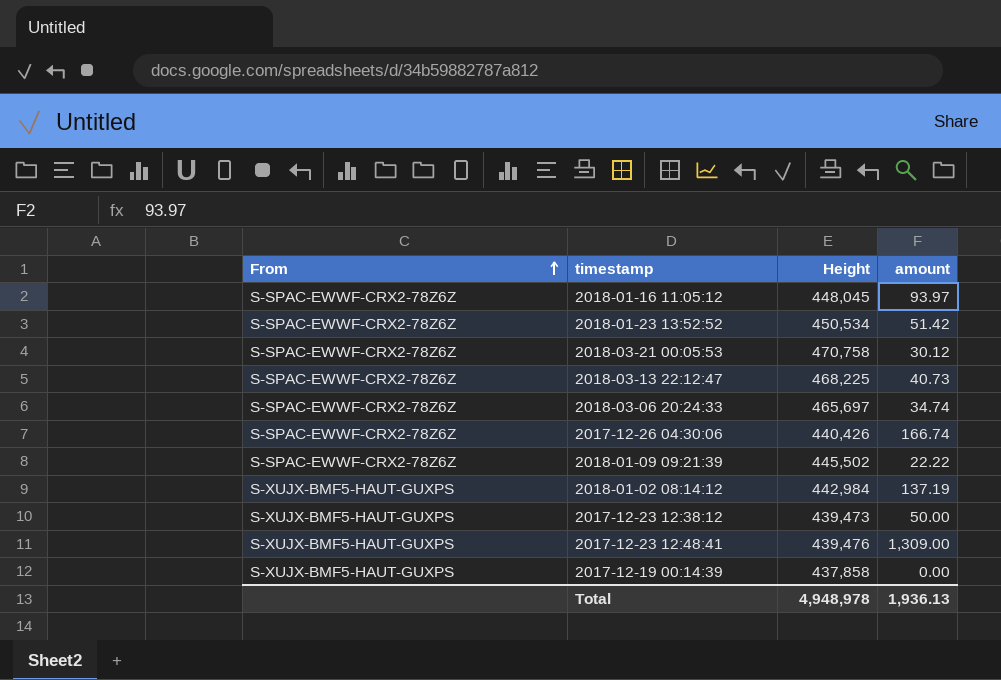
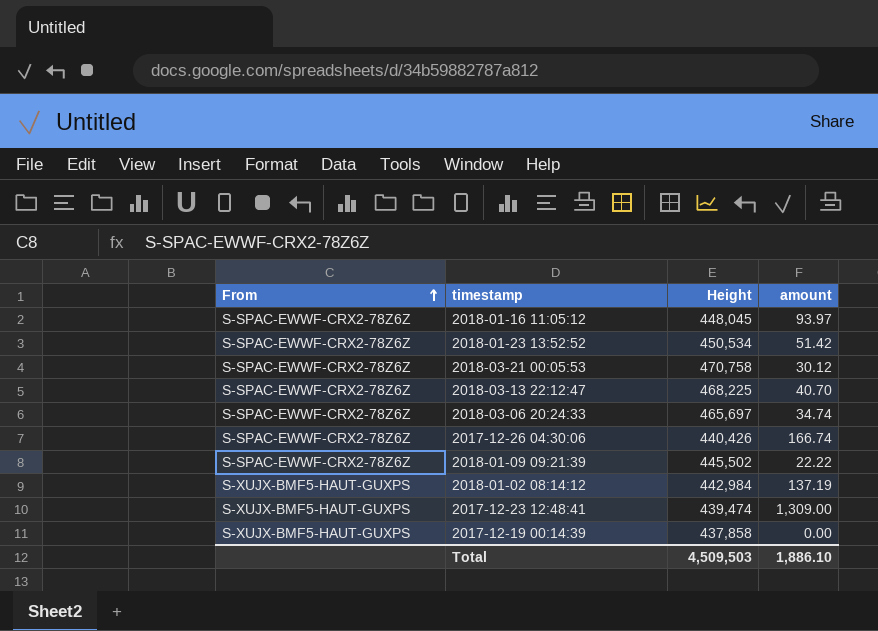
row 2017-12-23 12:38:12: S-XUJX-BMF5-HAUT-GUXPS | 439,473 | 50.00 -> none
2018-03-13 22:12:47 | amount: 40.73 -> 40.70
2017-12-23 12:48:41 | Height: 439,476 -> 439,474
Total | Height: 4,948,978 -> 4,509,503
Total | amount: 1,936.13 -> 1,886.10

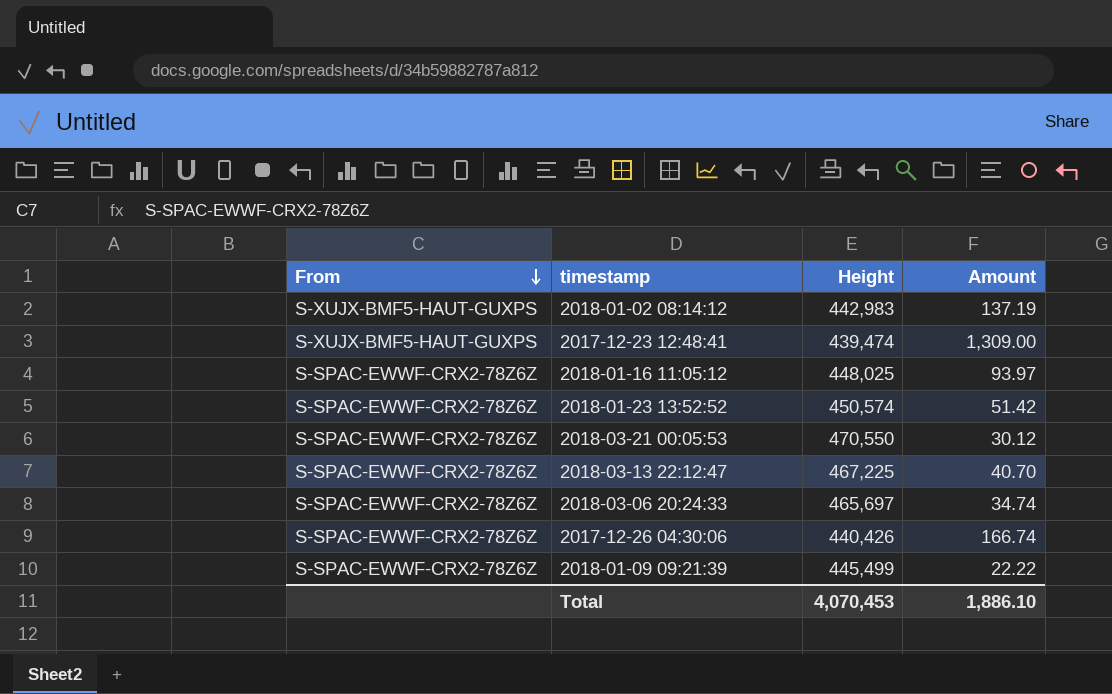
row order: From ascending -> From descending
column name: amount -> Amount
row 2017-12-19 00:14:39: S-XUJX-BMF5-HAUT-GUXPS | 437,858 | 0.00 -> none
2018-01-02 08:14:12 | Height: 442,984 -> 442,983
2018-01-16 11:05:12 | Height: 448,045 -> 448,025
2018-01-23 13:52:52 | Height: 450,534 -> 450,574
2018-03-21 00:05:53 | Height: 470,758 -> 470,550
2018-03-13 22:12:47 | Height: 468,225 -> 467,225
2018-01-09 09:21:39 | Height: 445,502 -> 445,499
Total | Height: 4,509,503 -> 4,070,453

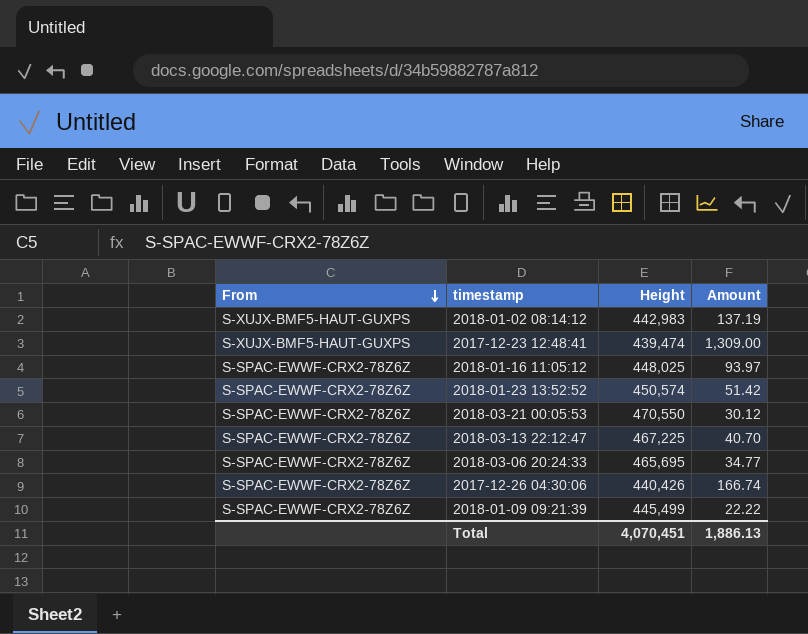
2018-03-06 20:24:33 | Height: 465,697 -> 465,695
2018-03-06 20:24:33 | Amount: 34.74 -> 34.77
Total | Height: 4,070,453 -> 4,070,451
Total | Amount: 1,886.10 -> 1,886.13

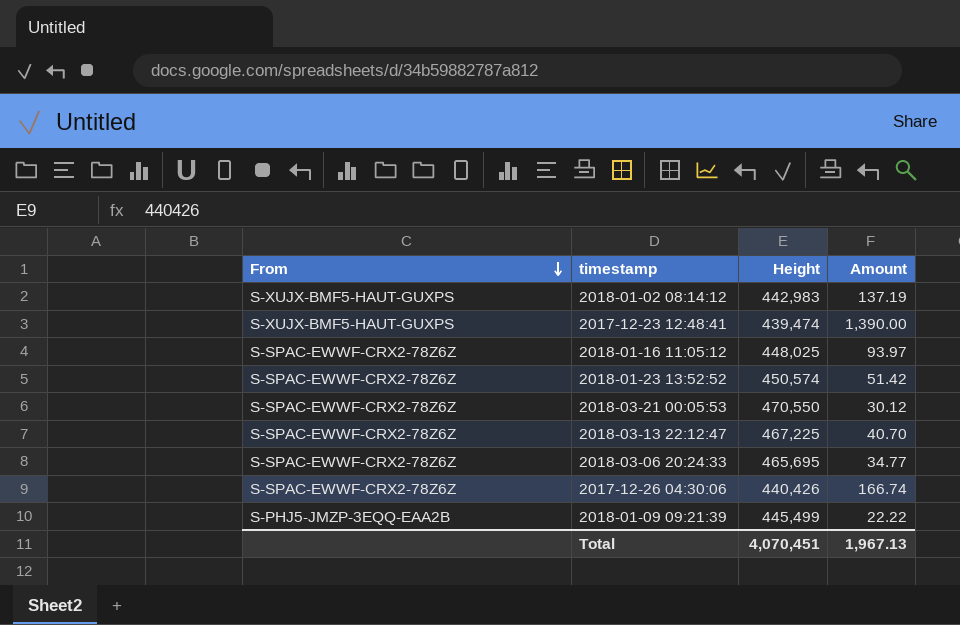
2017-12-23 12:48:41 | Amount: 1,309.00 -> 1,390.00
2018-01-09 09:21:39 | From: S-SPAC-EWWF-CRX2-78Z6Z -> S-PHJ5-JMZP-3EQQ-EAA2B
Total | Amount: 1,886.13 -> 1,967.13

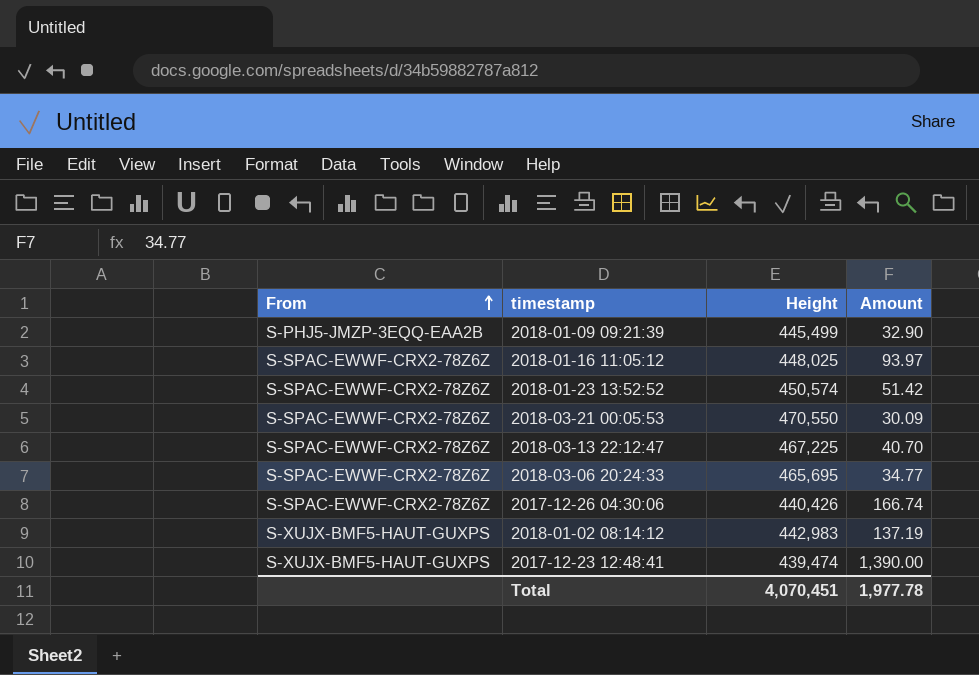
row order: From descending -> From ascending
2018-01-09 09:21:39 | Amount: 22.22 -> 32.90
2018-03-21 00:05:53 | Amount: 30.12 -> 30.09
Total | Amount: 1,967.13 -> 1,977.78

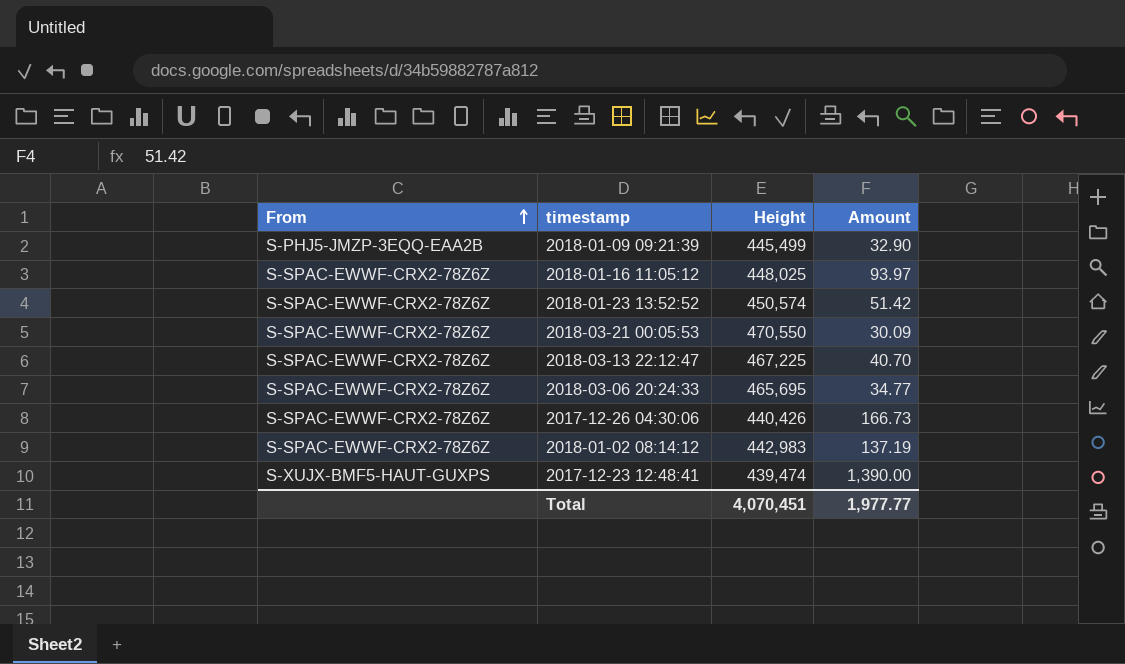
2017-12-26 04:30:06 | Amount: 166.74 -> 166.73
2018-01-02 08:14:12 | From: S-XUJX-BMF5-HAUT-GUXPS -> S-SPAC-EWWF-CRX2-78Z6Z
Total | Amount: 1,977.78 -> 1,977.77

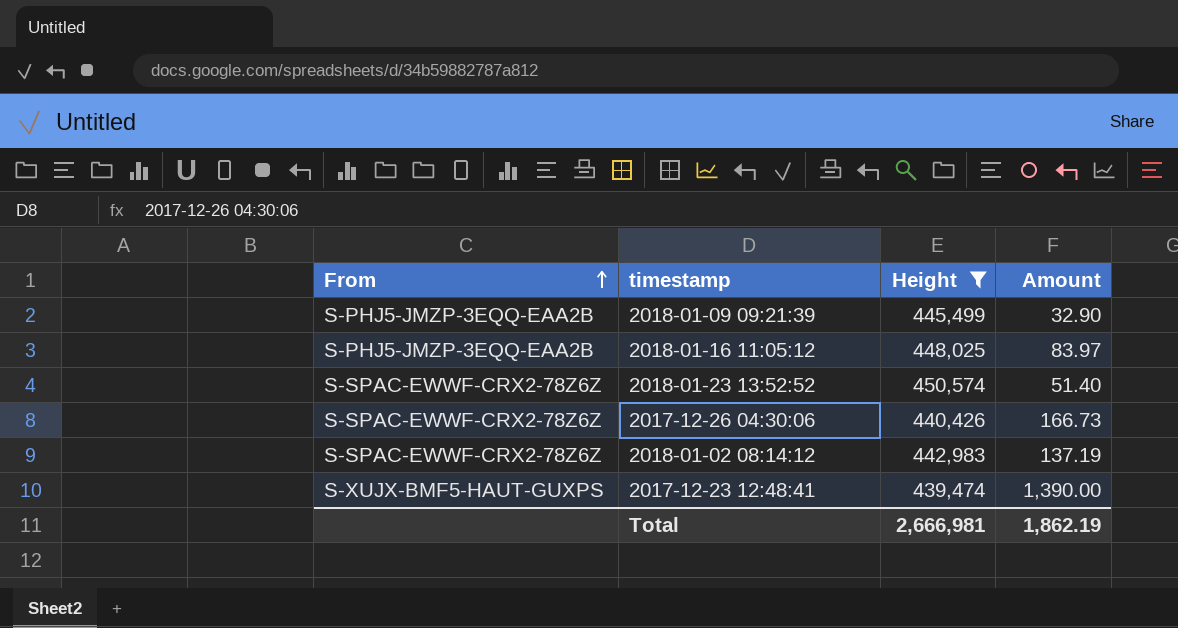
filter: none -> Height <= 450,574
2018-01-16 11:05:12 | From: S-SPAC-EWWF-CRX2-78Z6Z -> S-PHJ5-JMZP-3EQQ-EAA2B
2018-01-16 11:05:12 | Amount: 93.97 -> 83.97
2018-01-23 13:52:52 | Amount: 51.42 -> 51.40
Total | Height: 4,070,451 -> 2,666,981
Total | Amount: 1,977.77 -> 1,862.19

